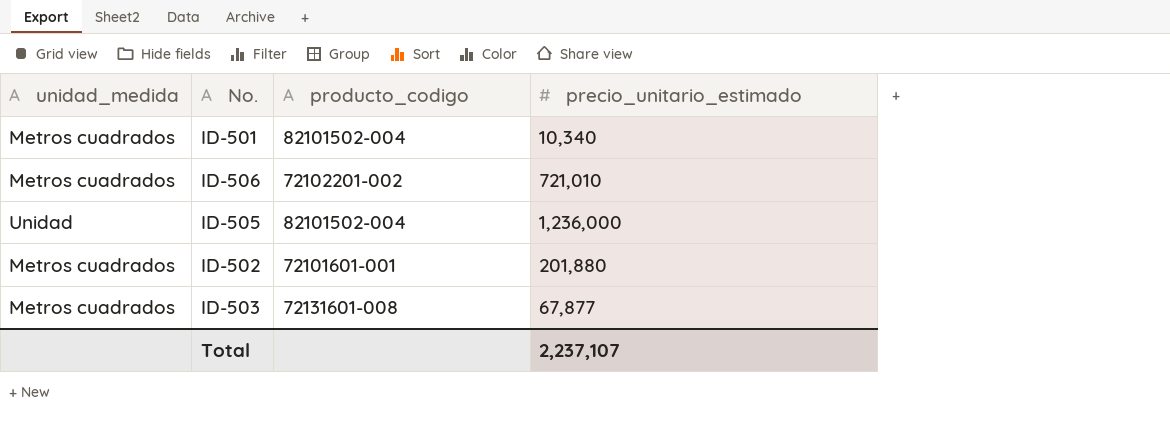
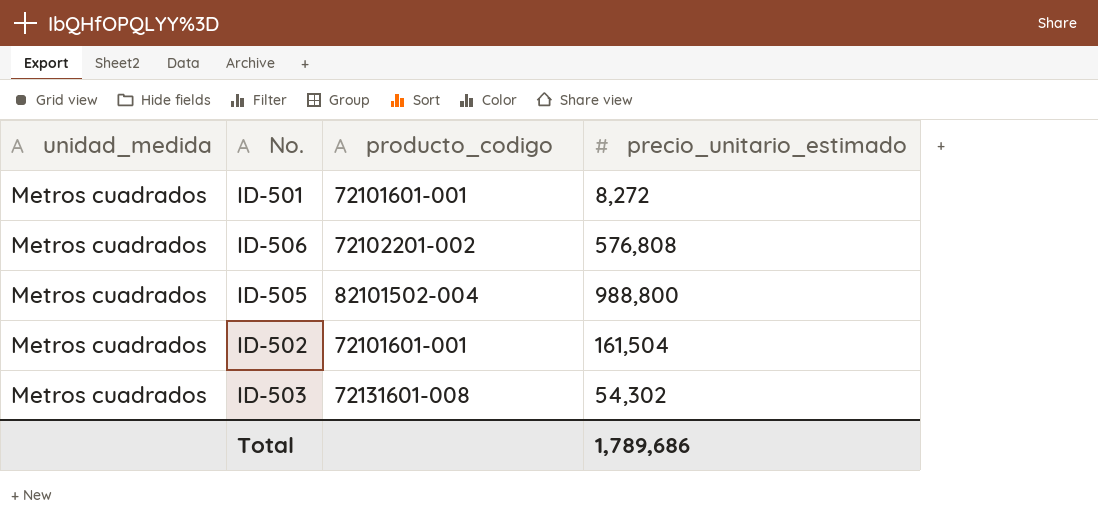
ID-501 | producto_codigo: 82101502-004 -> 72101601-001
ID-501 | precio_unitario_estimado: 10,340 -> 8,272
ID-506 | precio_unitario_estimado: 721,010 -> 576,808
ID-505 | unidad_medida: Unidad -> Metros cuadrados
ID-505 | precio_unitario_estimado: 1,236,000 -> 988,800
ID-502 | precio_unitario_estimado: 201,880 -> 161,504
ID-503 | precio_unitario_estimado: 67,877 -> 54,302
Total | precio_unitario_estimado: 2,237,107 -> 1,789,686

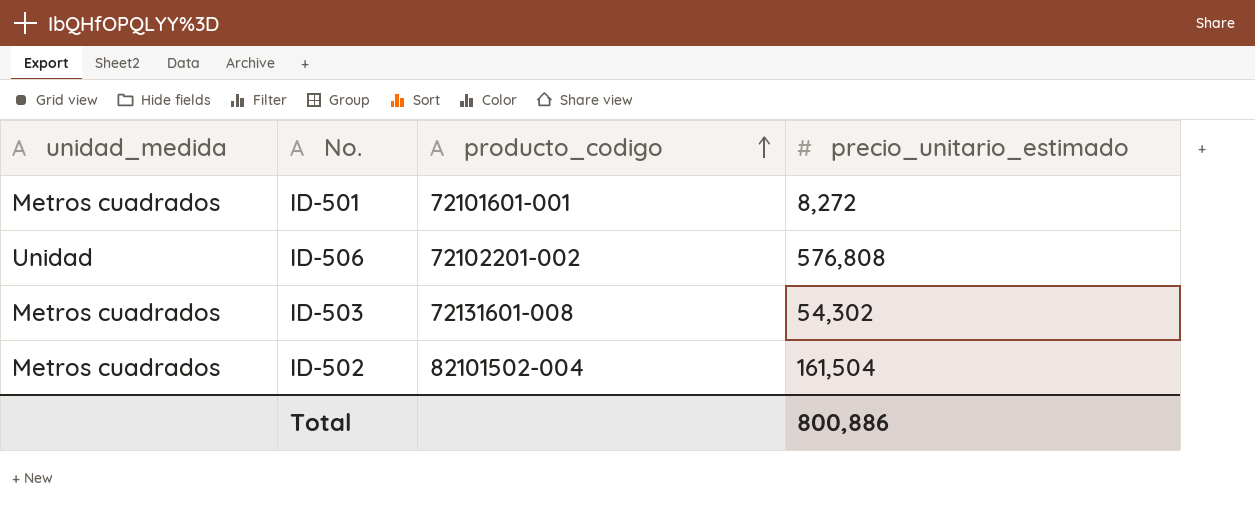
row order: none -> producto_codigo ascending
row ID-505: Metros cuadrados | 82101502-004 | 988,800 -> none
ID-506 | unidad_medida: Metros cuadrados -> Unidad
ID-502 | producto_codigo: 72101601-001 -> 82101502-004
Total | precio_unitario_estimado: 1,789,686 -> 800,886

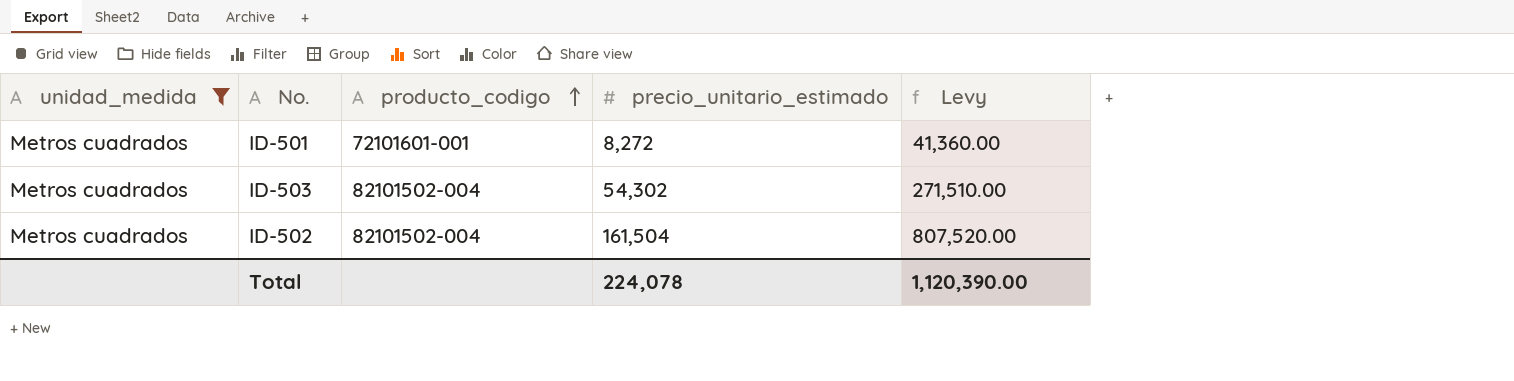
filter: none -> unidad_medida = Metros cuadrados
column Levy | formula: none -> [precio_unitario_estimado] * 5
ID-503 | producto_codigo: 72131601-008 -> 82101502-004
Total | precio_unitario_estimado: 800,886 -> 224,078

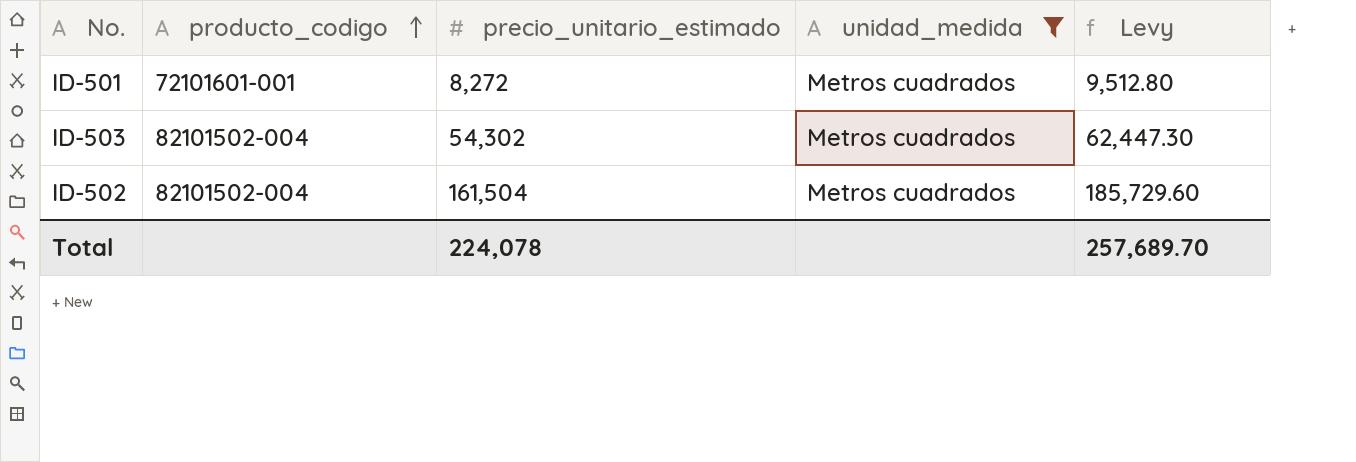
column unidad_medida | position: 1 -> 4
column Levy | formula: [precio_unitario_estimado] * 5 -> [precio_unitario_estimado] * 1.15
Total | Levy: 1,120,390.00 -> 257,689.70

